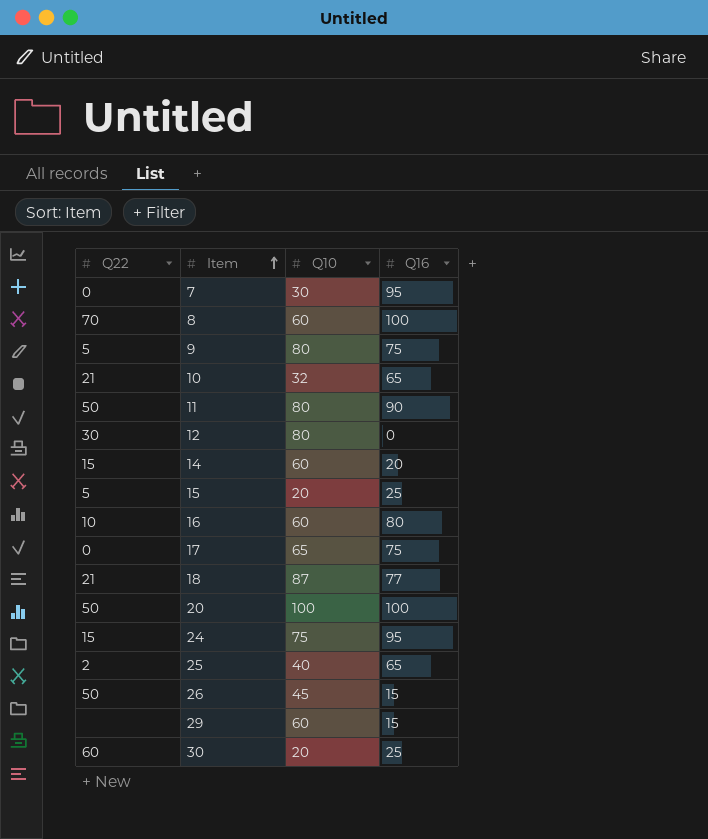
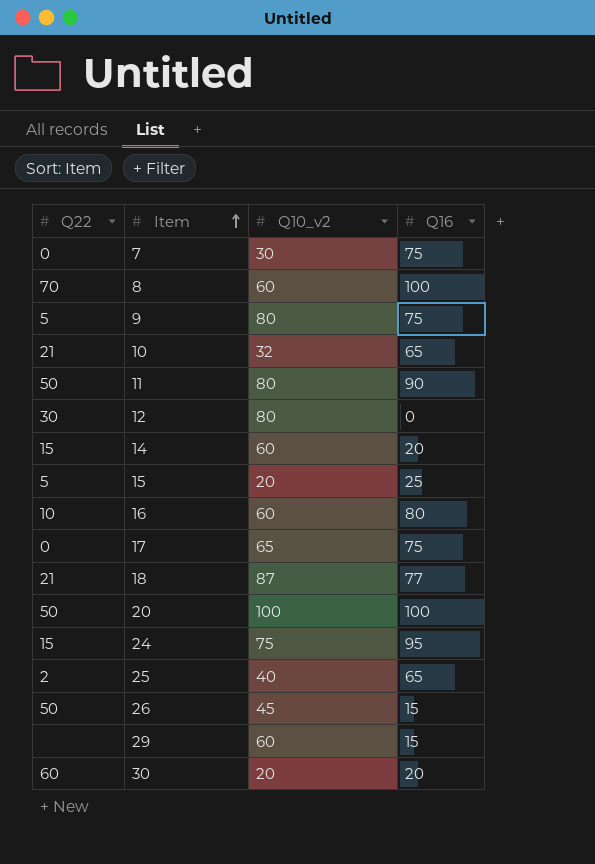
column name: Q10 -> Q10_v2
7 | Q16: 95 -> 75
30 | Q16: 25 -> 20

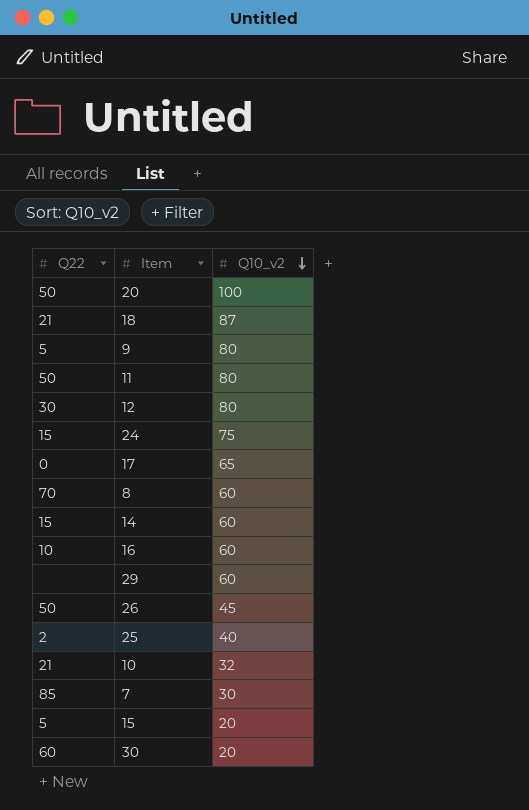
row order: Item ascending -> Q10_v2 descending
column Q16 | position: 4 -> none
7 | Q22: 0 -> 85

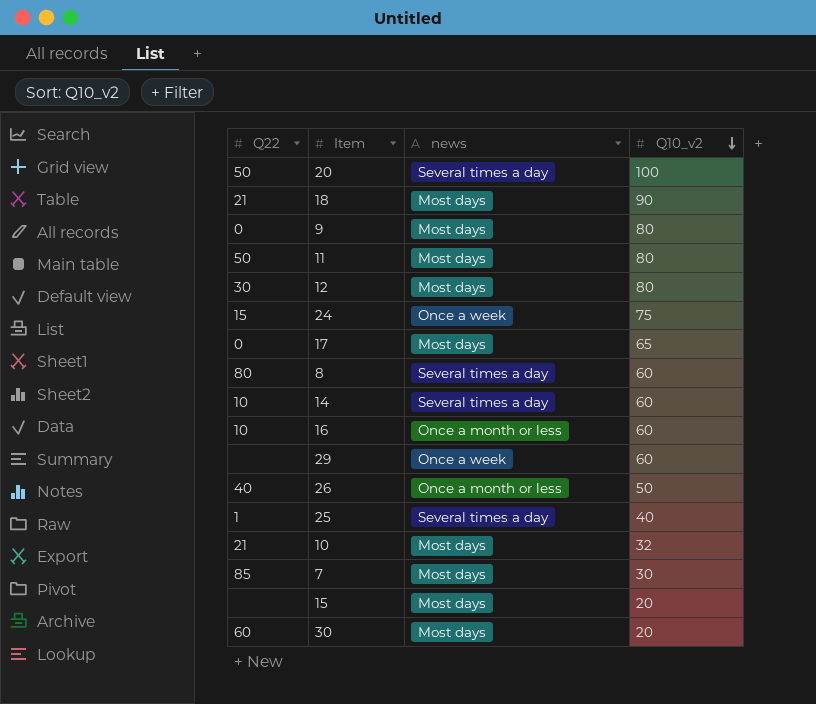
column news | position: none -> 3
18 | Q10_v2: 87 -> 90
9 | Q22: 5 -> 0
8 | Q22: 70 -> 80
14 | Q22: 15 -> 10
26 | Q22: 50 -> 40
26 | Q10_v2: 45 -> 50
25 | Q22: 2 -> 1
15 | Q22: 5 -> none

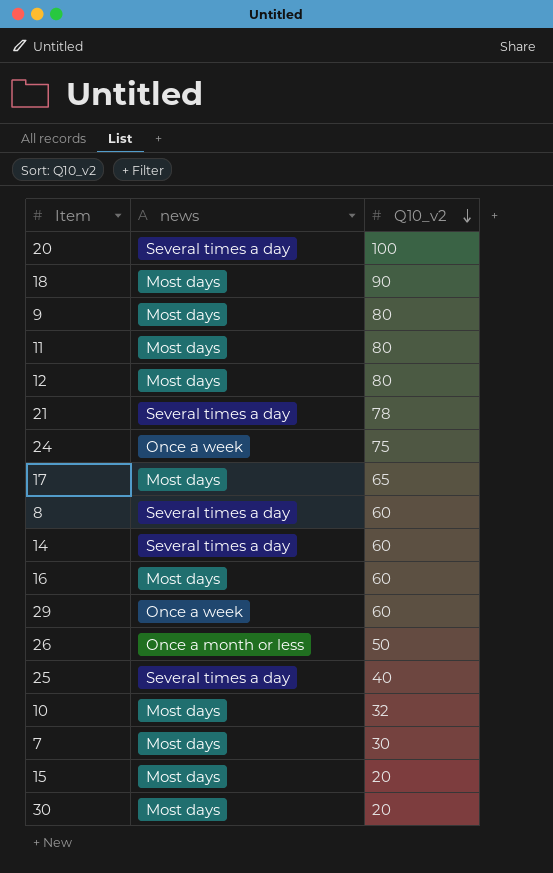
column Q22 | position: 1 -> none
row 21: none -> Several times a day | 78
16 | news: Once a month or less -> Most days

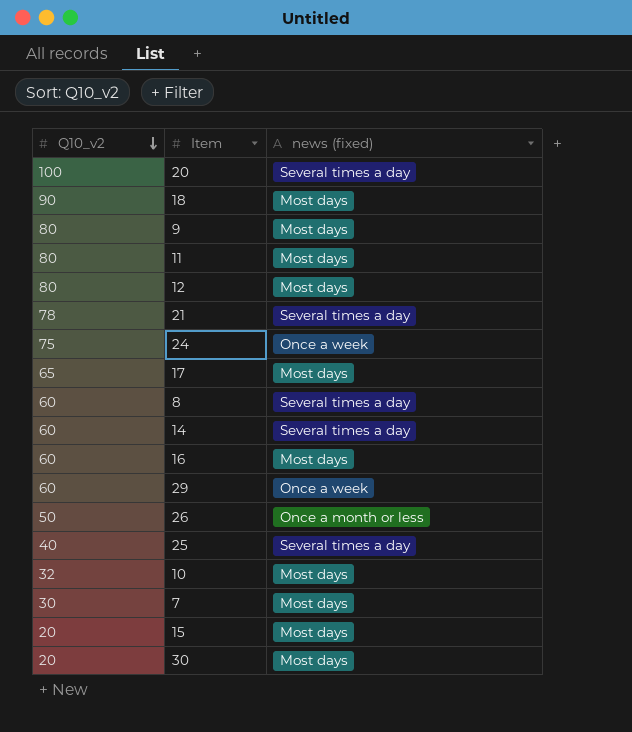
column Q10_v2 | position: 3 -> 1
column name: news -> news (fixed)

